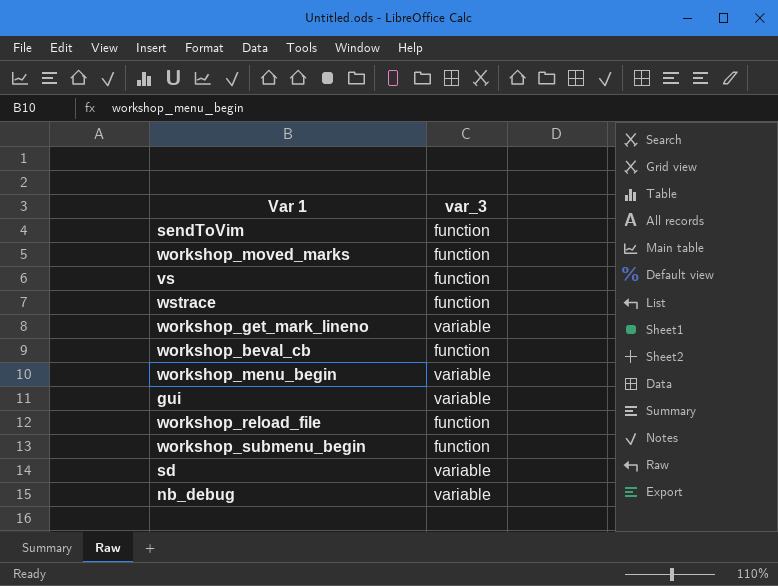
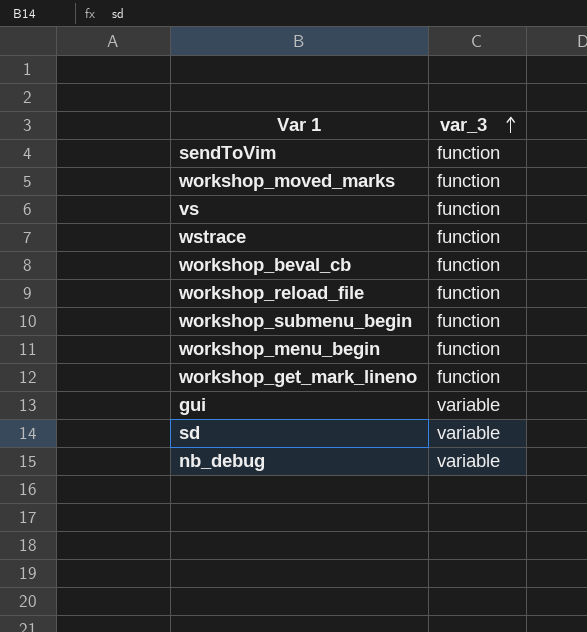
row order: none -> var_3 ascending
workshop_menu_begin | var_3: variable -> function
workshop_get_mark_lineno | var_3: variable -> function

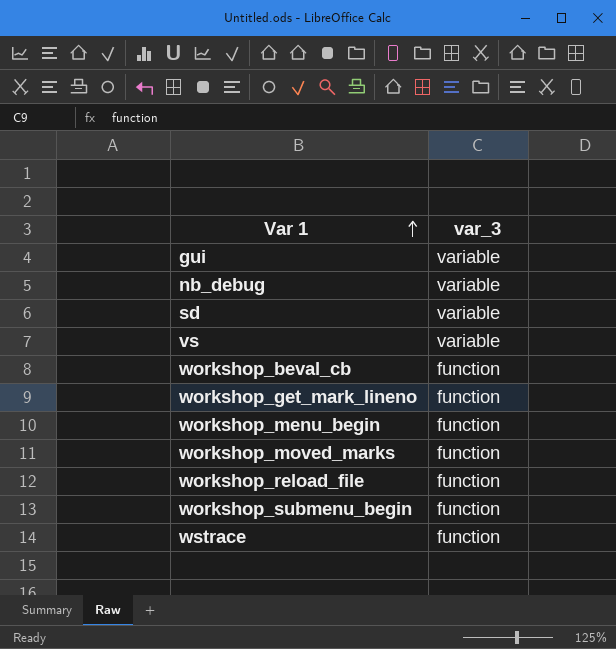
row order: var_3 ascending -> Var 1 ascending
row sendToVim: function -> none
vs | var_3: function -> variable

